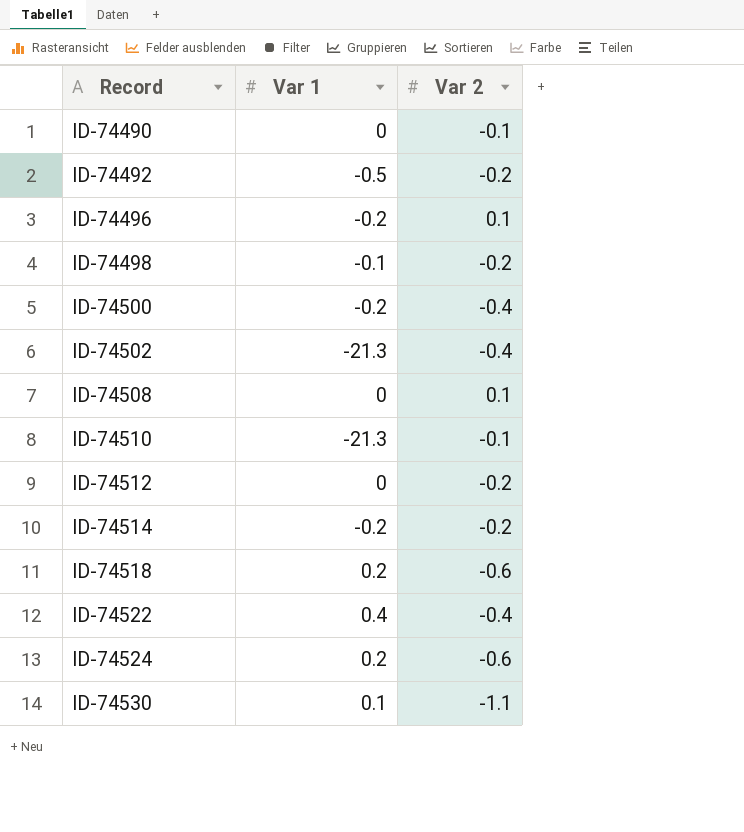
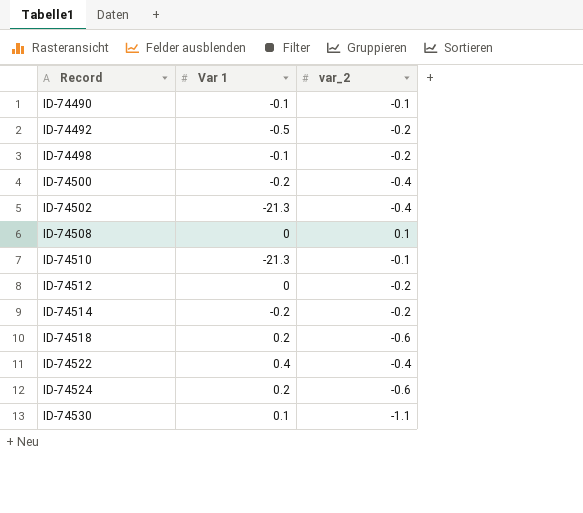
column name: Var 2 -> var_2
row ID-74496: -0.2 | 0.1 -> none
ID-74490 | Var 1: 0 -> -0.1

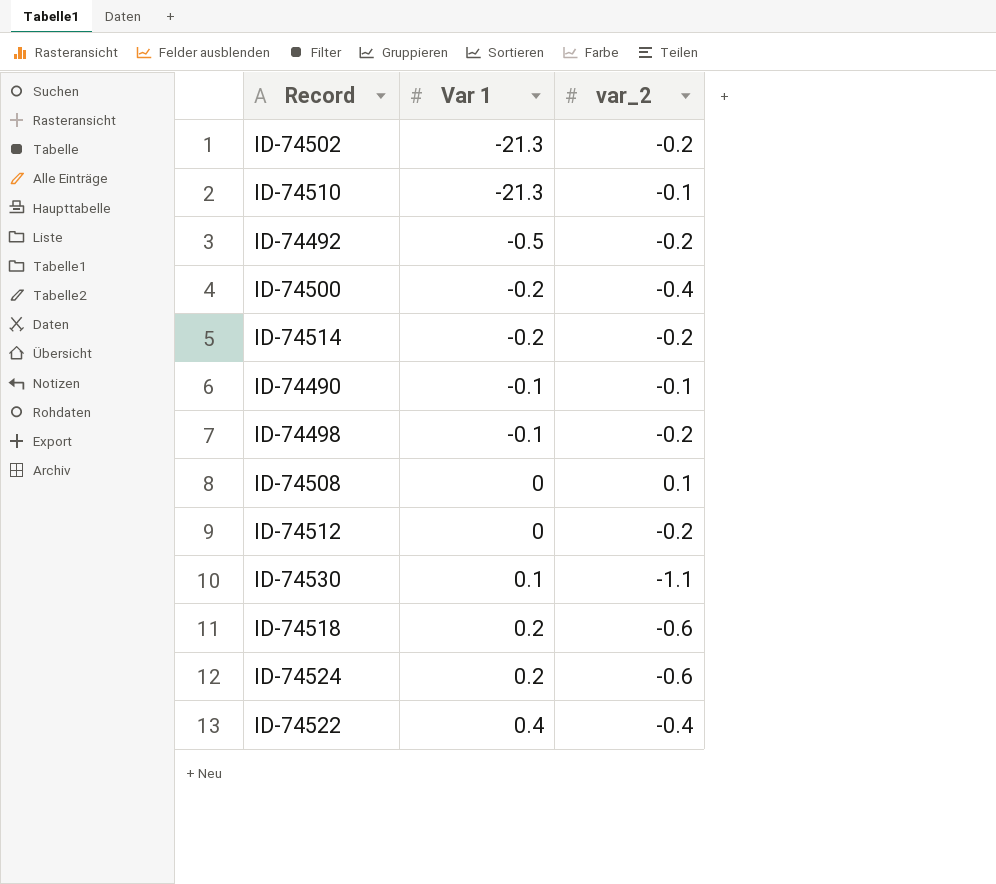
row order: Record ascending -> Var 1 ascending
ID-74502 | var_2: -0.4 -> -0.2

